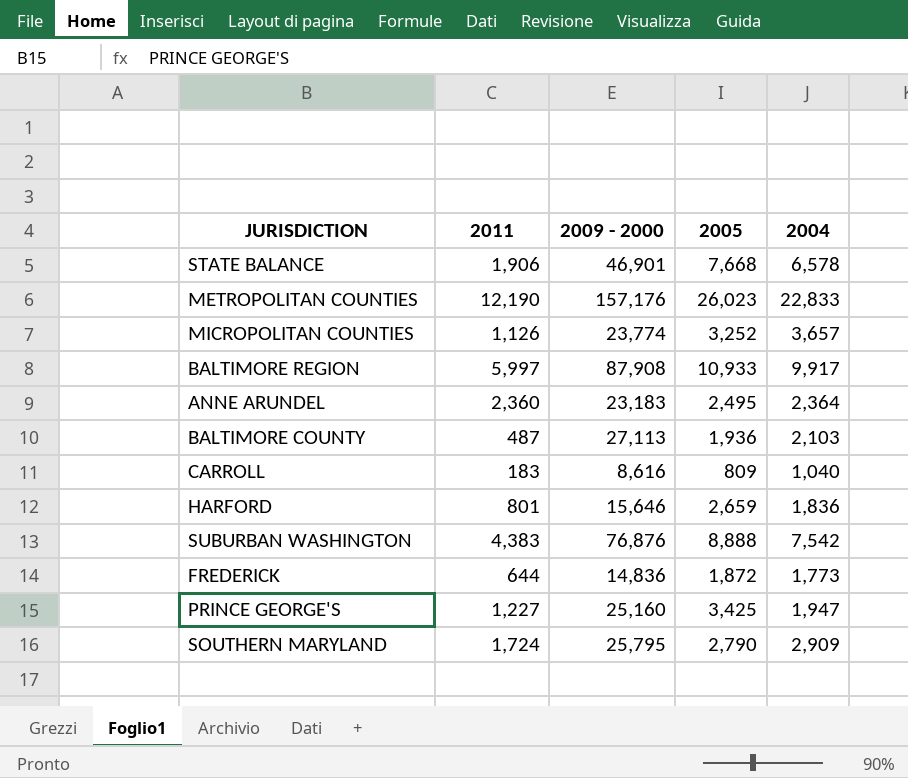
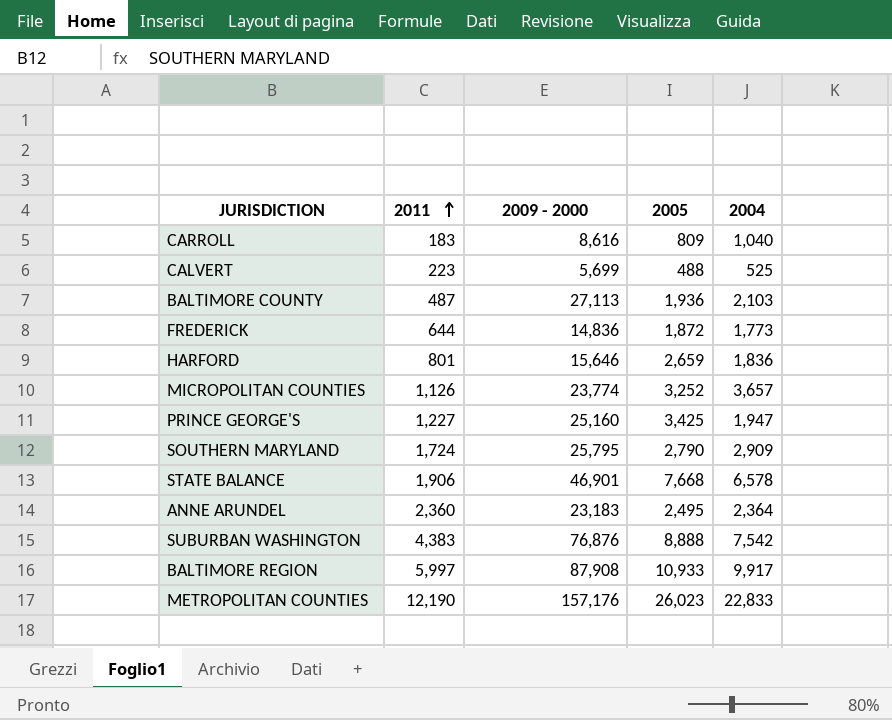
row order: none -> 2011 ascending
row CALVERT: none -> 223 | 5,699 | 488 | 525

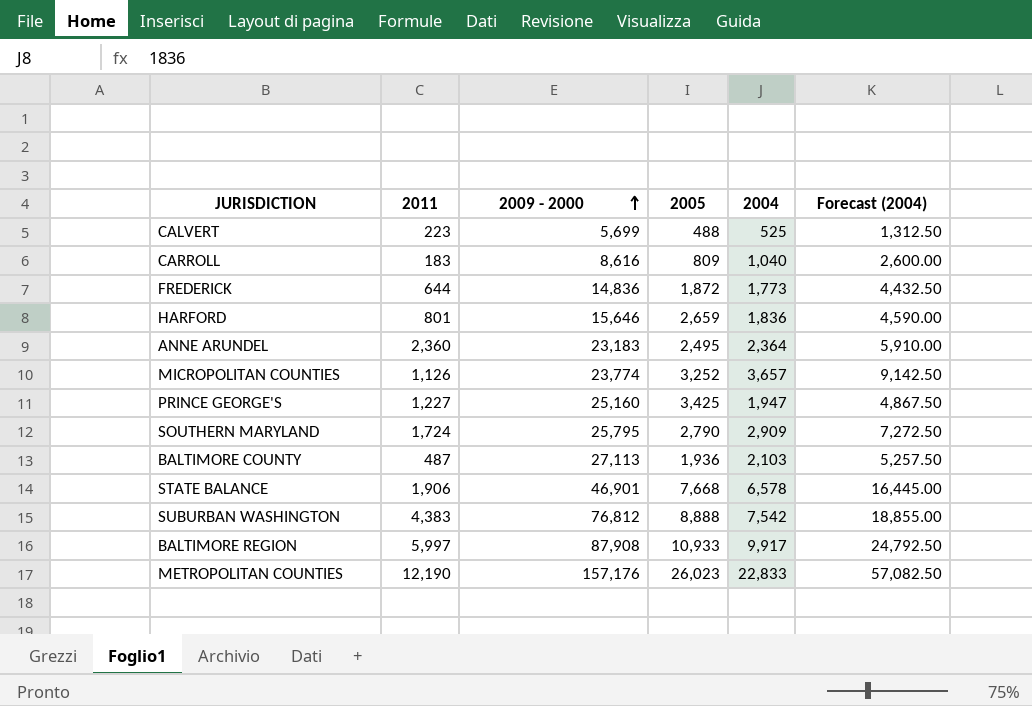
row order: 2011 ascending -> 2009 - 2000 ascending
column Forecast (2004) | formula: none -> [2004] * 2.5
SUBURBAN WASHINGTON | 2009 - 2000: 76,876 -> 76,812

